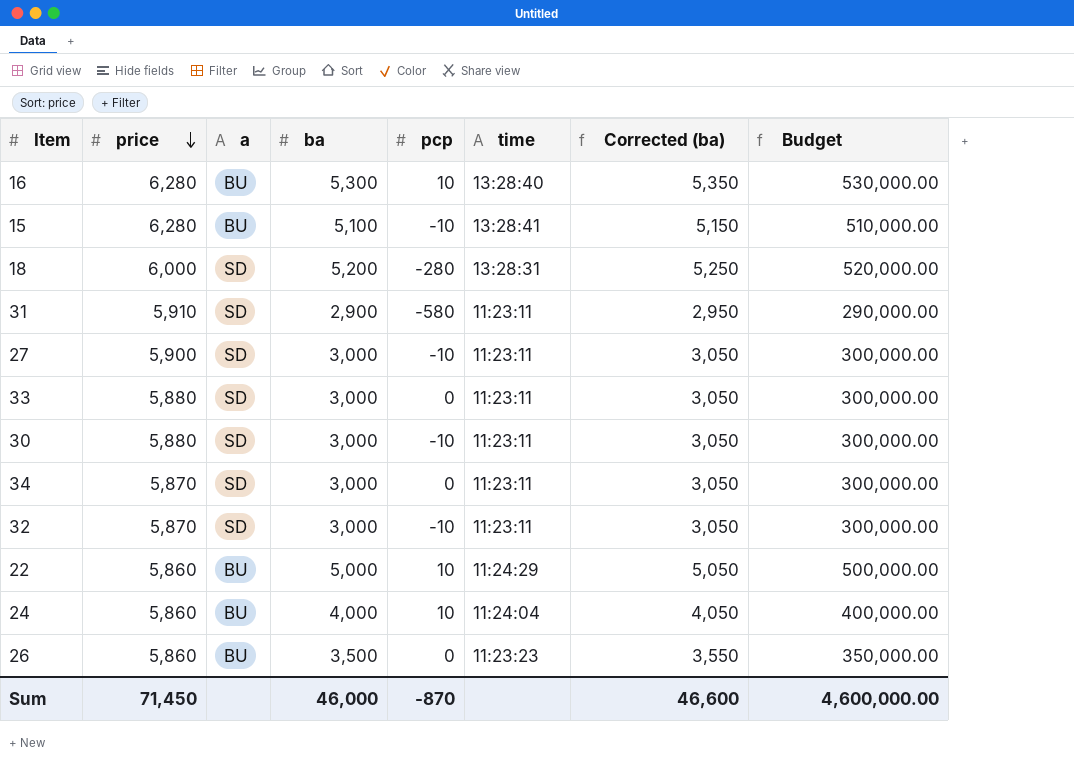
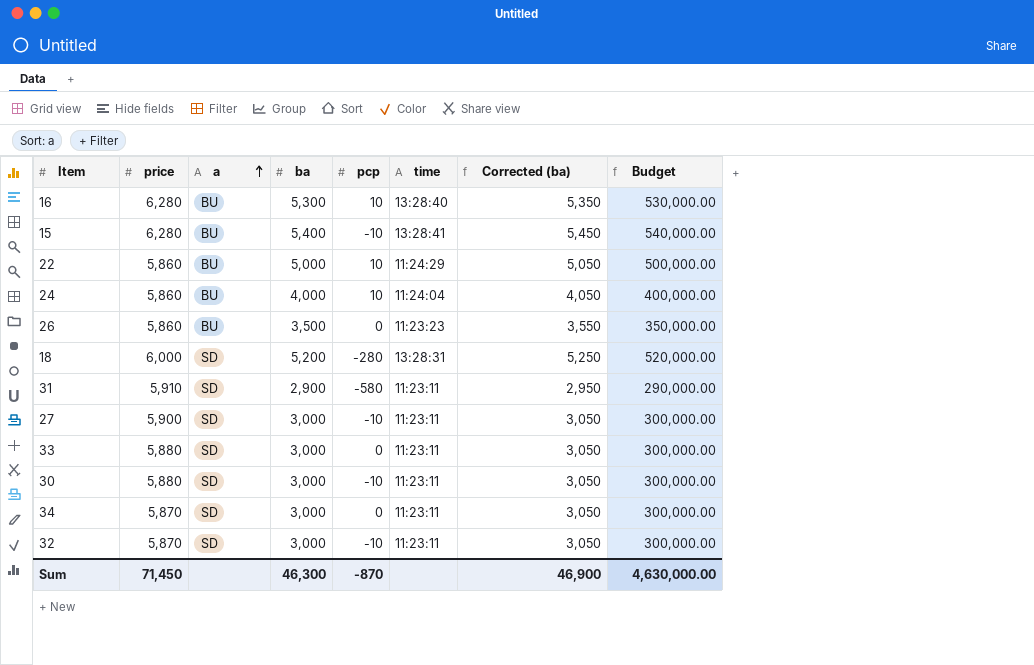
row order: price descending -> a ascending
15 | ba: 5,100 -> 5,400
15 | Corrected (ba): 5,150 -> 5,450
15 | Budget: 510,000.00 -> 540,000.00
Sum | ba: 46,000 -> 46,300
Sum | Corrected (ba): 46,600 -> 46,900
Sum | Budget: 4,600,000.00 -> 4,630,000.00

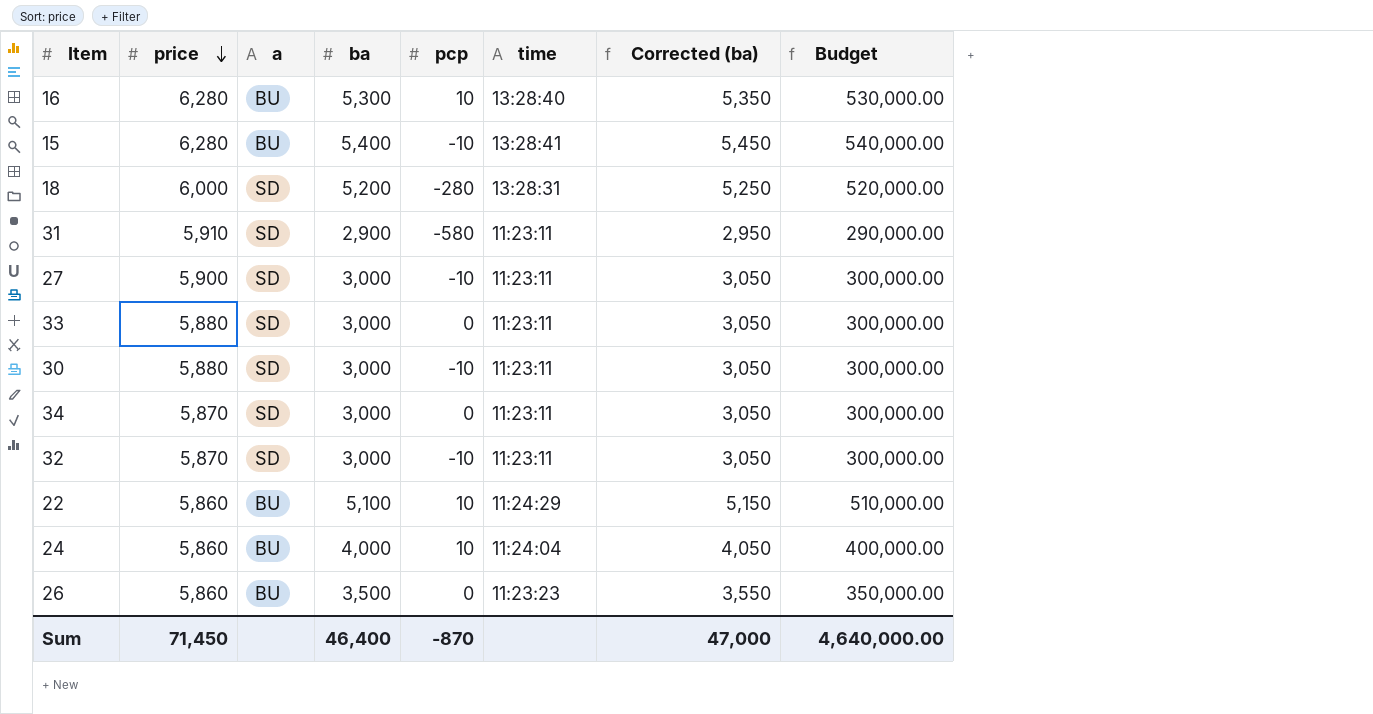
row order: a ascending -> price descending
22 | ba: 5,000 -> 5,100
22 | Corrected (ba): 5,050 -> 5,150
22 | Budget: 500,000.00 -> 510,000.00
Sum | ba: 46,300 -> 46,400
Sum | Corrected (ba): 46,900 -> 47,000
Sum | Budget: 4,630,000.00 -> 4,640,000.00

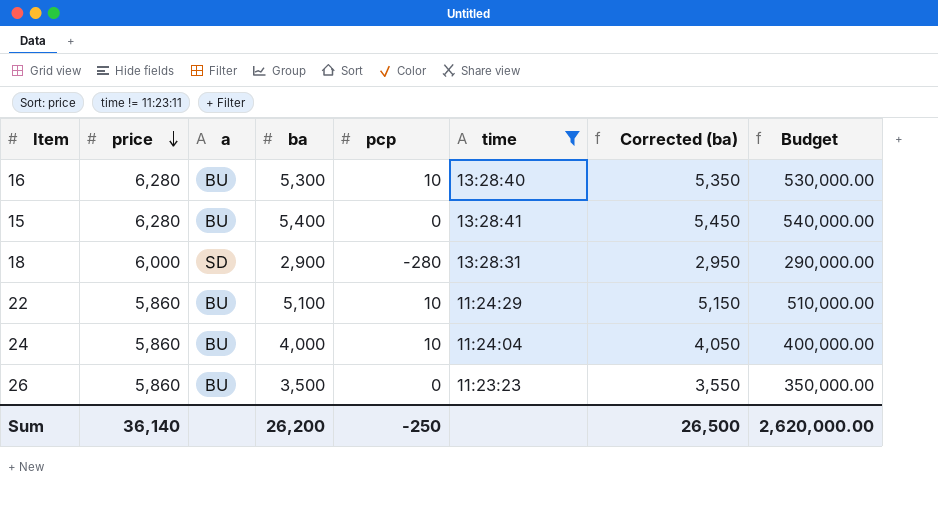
filter: none -> time != 11:23:11
15 | pcp: -10 -> 0
18 | ba: 5,200 -> 2,900
18 | Corrected (ba): 5,250 -> 2,950
18 | Budget: 520,000.00 -> 290,000.00
Sum | price: 71,450 -> 36,140
Sum | ba: 46,400 -> 26,200
Sum | pcp: -870 -> -250
Sum | Corrected (ba): 47,000 -> 26,500
Sum | Budget: 4,640,000.00 -> 2,620,000.00

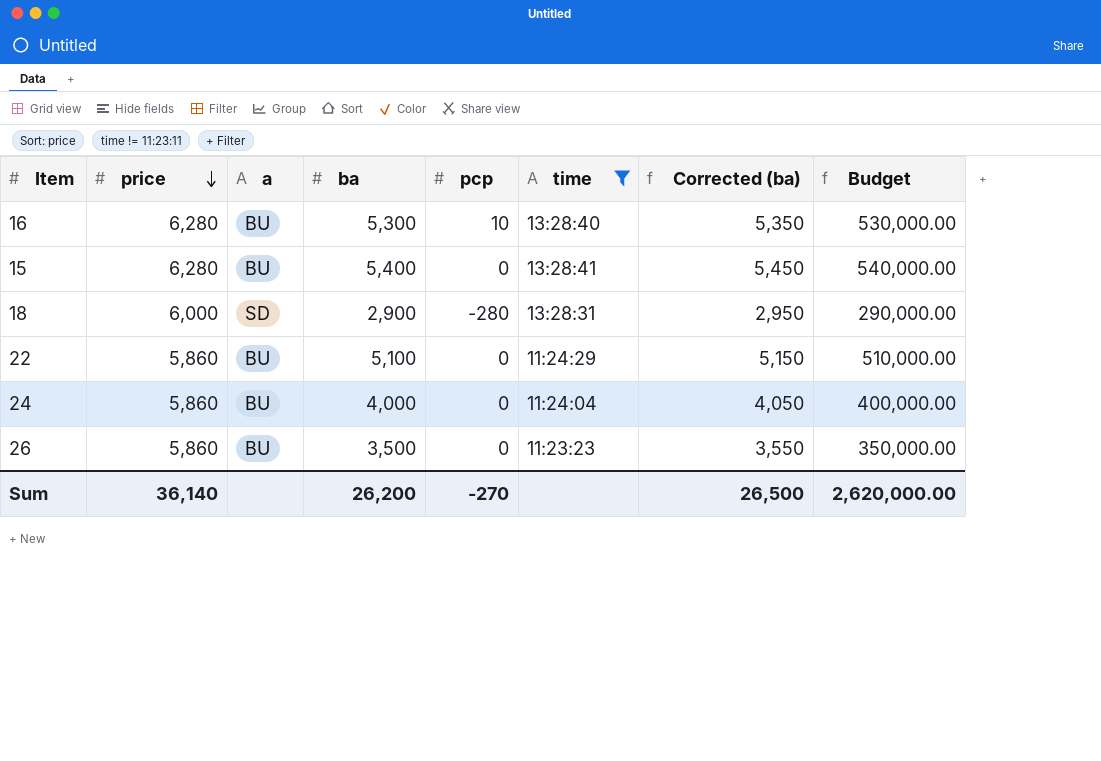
22 | pcp: 10 -> 0
24 | pcp: 10 -> 0
Sum | pcp: -250 -> -270

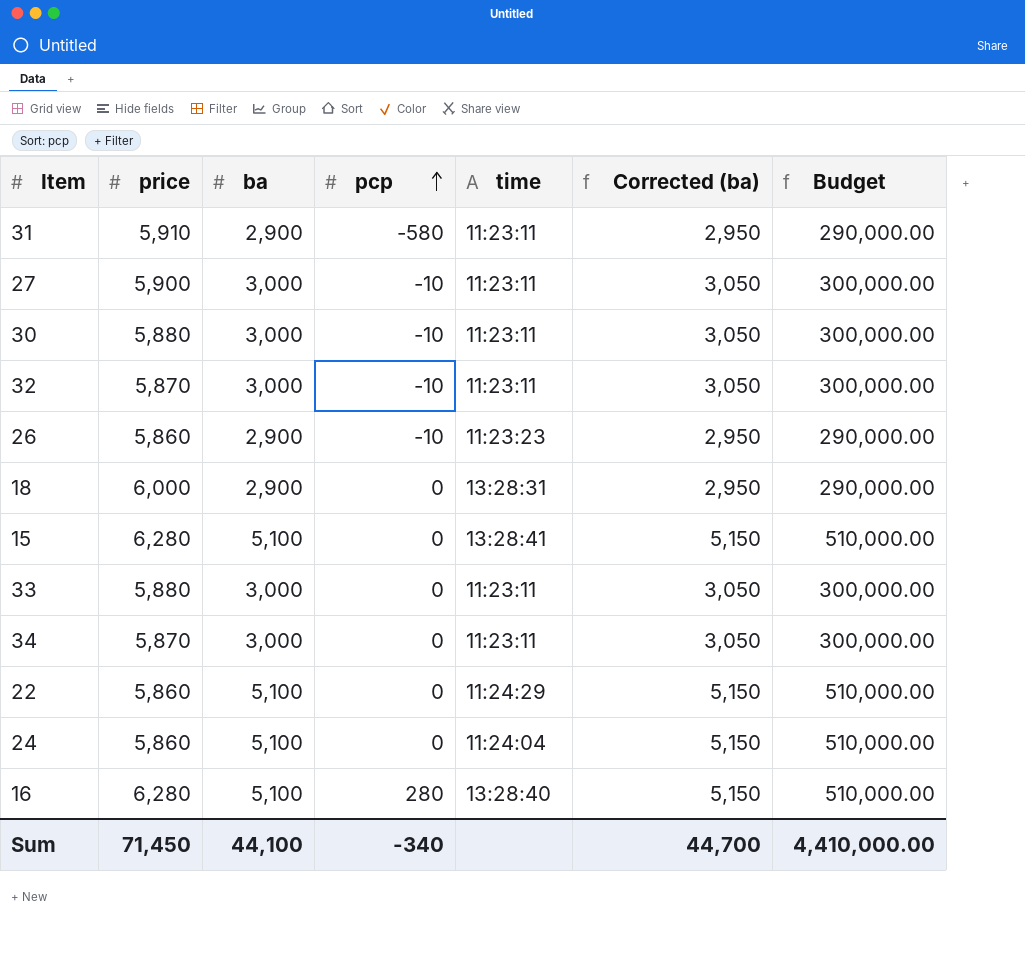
filter: time != 11:23:11 -> none
row order: price descending -> pcp ascending
column a | position: 3 -> none
26 | ba: 3,500 -> 2,900
26 | pcp: 0 -> -10
26 | Corrected (ba): 3,550 -> 2,950
26 | Budget: 350,000.00 -> 290,000.00
18 | pcp: -280 -> 0
15 | ba: 5,400 -> 5,100
15 | Corrected (ba): 5,450 -> 5,150
15 | Budget: 540,000.00 -> 510,000.00
24 | ba: 4,000 -> 5,100
24 | Corrected (ba): 4,050 -> 5,150
24 | Budget: 400,000.00 -> 510,000.00
16 | ba: 5,300 -> 5,100
16 | pcp: 10 -> 280
16 | Corrected (ba): 5,350 -> 5,150
16 | Budget: 530,000.00 -> 510,000.00
Sum | price: 36,140 -> 71,450
Sum | ba: 26,200 -> 44,100
Sum | pcp: -270 -> -340
Sum | Corrected (ba): 26,500 -> 44,700
Sum | Budget: 2,620,000.00 -> 4,410,000.00

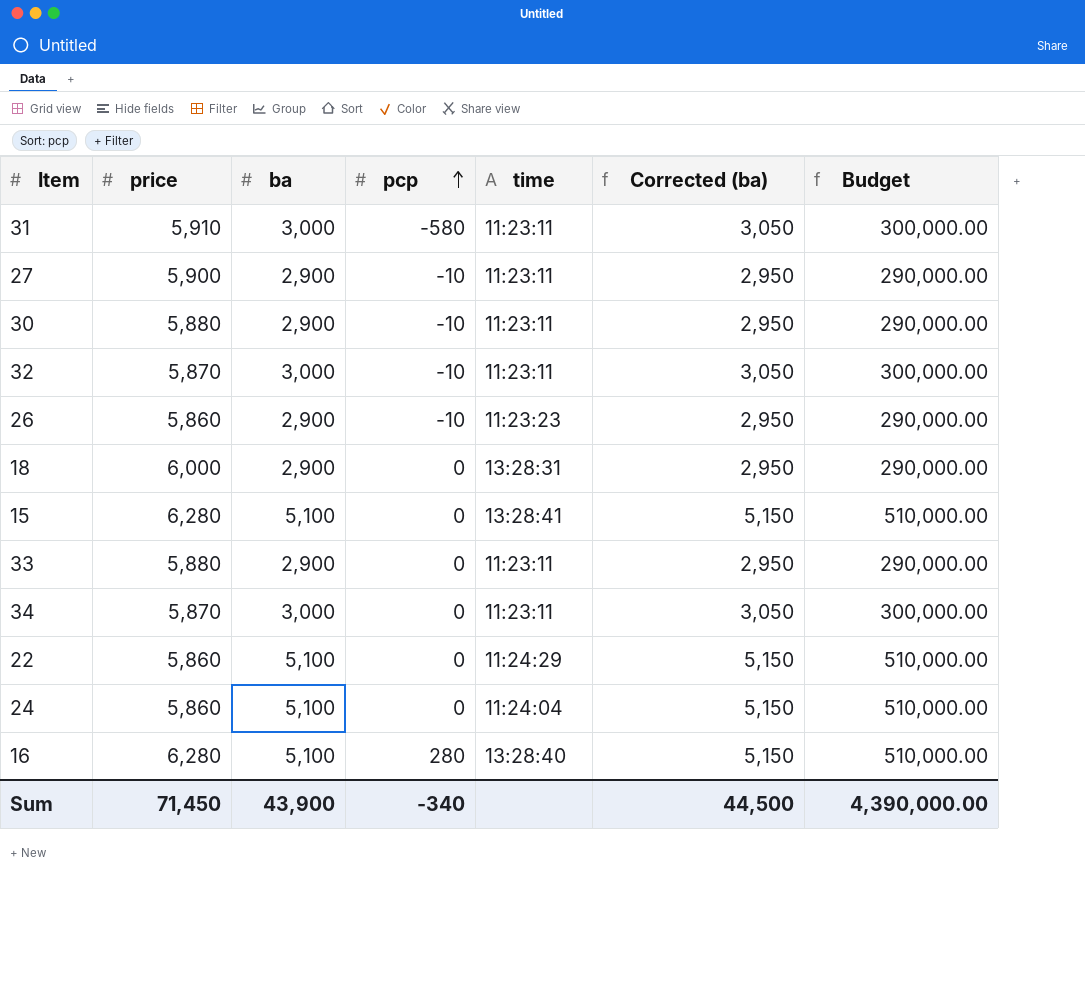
31 | ba: 2,900 -> 3,000
31 | Corrected (ba): 2,950 -> 3,050
31 | Budget: 290,000.00 -> 300,000.00
27 | ba: 3,000 -> 2,900
27 | Corrected (ba): 3,050 -> 2,950
27 | Budget: 300,000.00 -> 290,000.00
30 | ba: 3,000 -> 2,900
30 | Corrected (ba): 3,050 -> 2,950
30 | Budget: 300,000.00 -> 290,000.00
33 | ba: 3,000 -> 2,900
33 | Corrected (ba): 3,050 -> 2,950
33 | Budget: 300,000.00 -> 290,000.00
Sum | ba: 44,100 -> 43,900
Sum | Corrected (ba): 44,700 -> 44,500
Sum | Budget: 4,410,000.00 -> 4,390,000.00

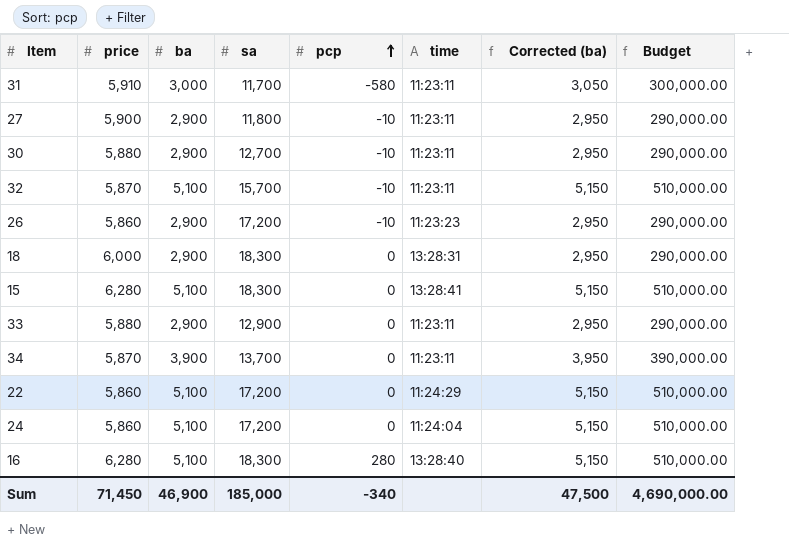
column sa | position: none -> 4
32 | ba: 3,000 -> 5,100
32 | Corrected (ba): 3,050 -> 5,150
32 | Budget: 300,000.00 -> 510,000.00
34 | ba: 3,000 -> 3,900
34 | Corrected (ba): 3,050 -> 3,950
34 | Budget: 300,000.00 -> 390,000.00
Sum | ba: 43,900 -> 46,900
Sum | Corrected (ba): 44,500 -> 47,500
Sum | Budget: 4,390,000.00 -> 4,690,000.00

